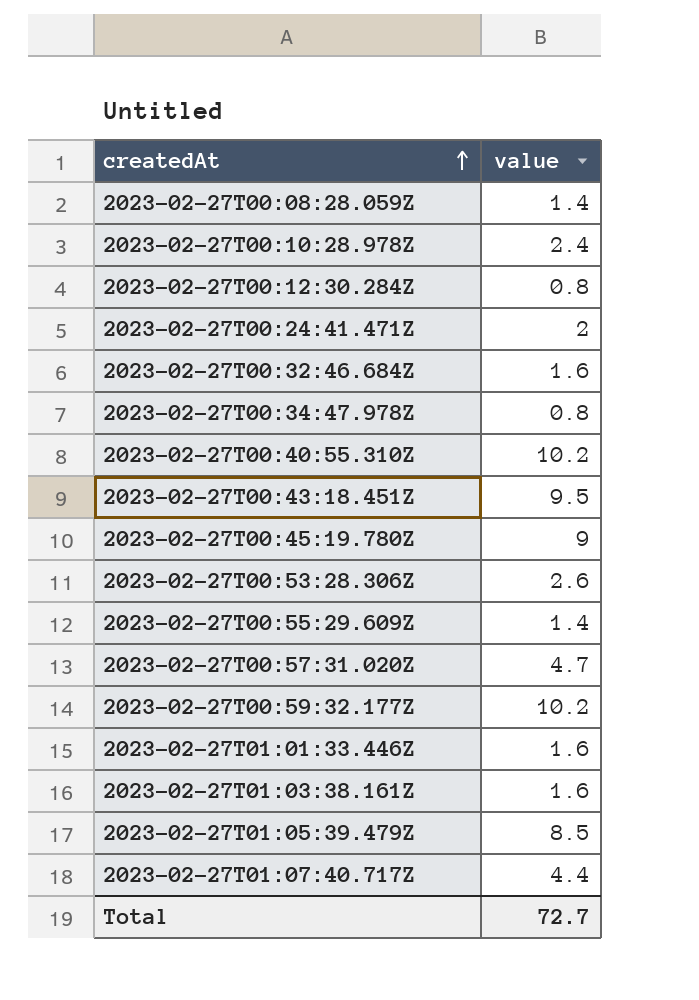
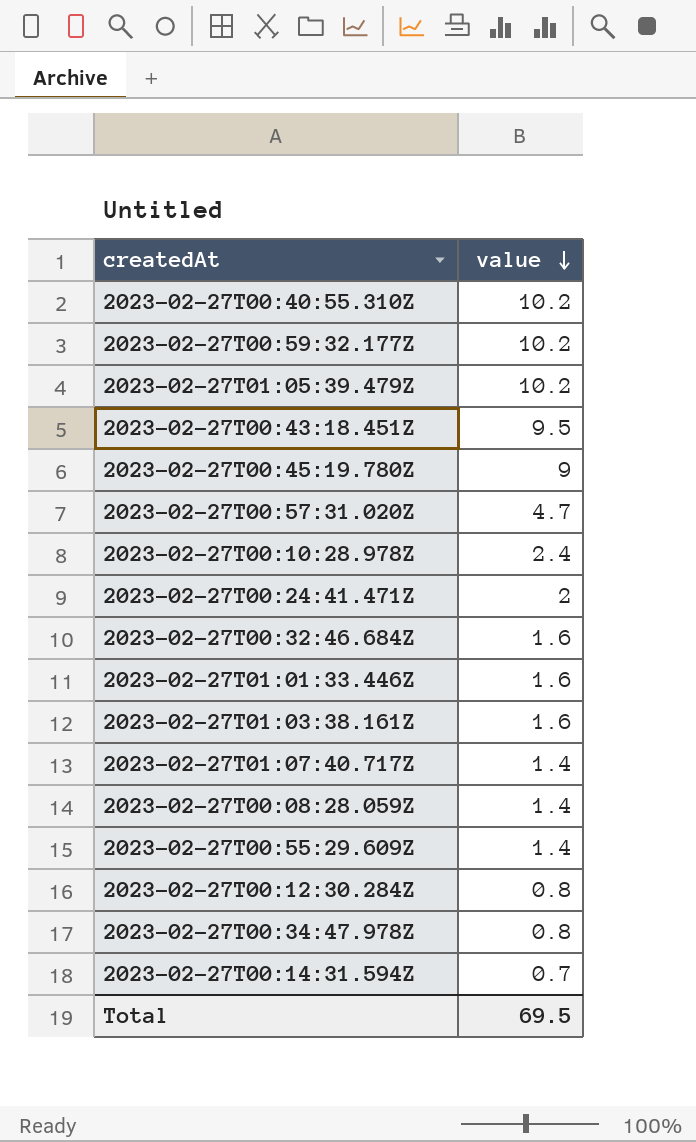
row order: createdAt ascending -> value descending
row 2023-02-27T00:53:28.306Z: 2.6 -> none
2023-02-27T01:05:39.479Z | value: 8.5 -> 10.2
2023-02-27T01:07:40.717Z | value: 4.4 -> 1.4
row 2023-02-27T00:14:31.594Z: none -> 0.7
Total | value: 72.7 -> 69.5

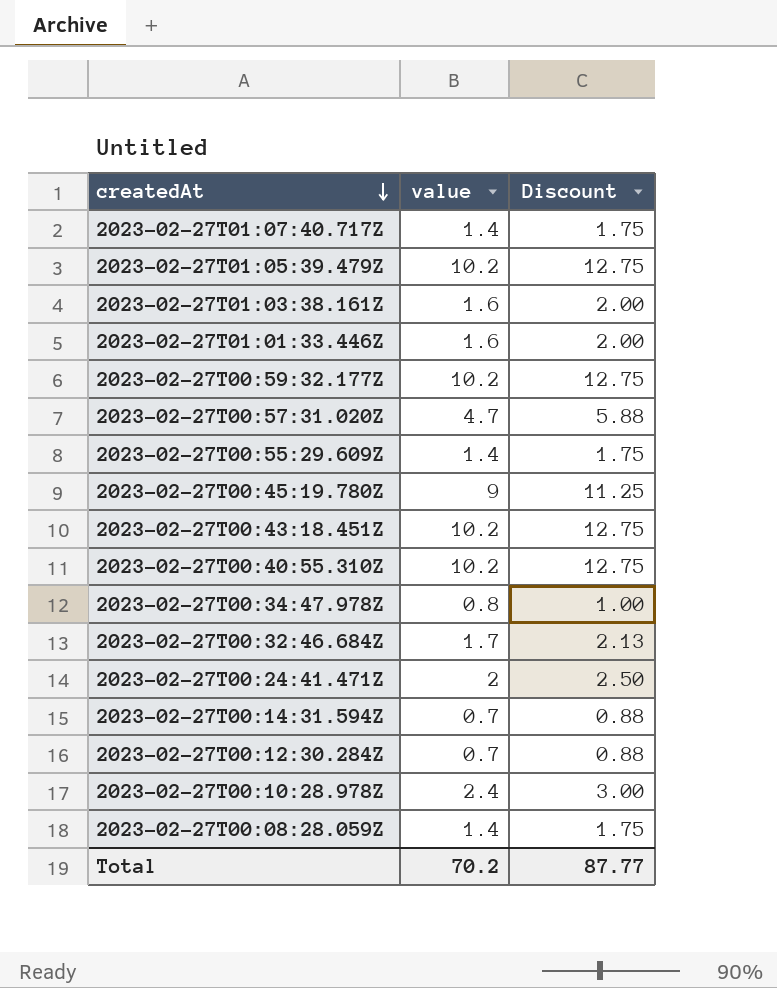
row order: value descending -> createdAt descending
column Discount | formula: none -> [value] * 1.25
2023-02-27T00:43:18.451Z | value: 9.5 -> 10.2
2023-02-27T00:32:46.684Z | value: 1.6 -> 1.7
2023-02-27T00:12:30.284Z | value: 0.8 -> 0.7
Total | value: 69.5 -> 70.2

